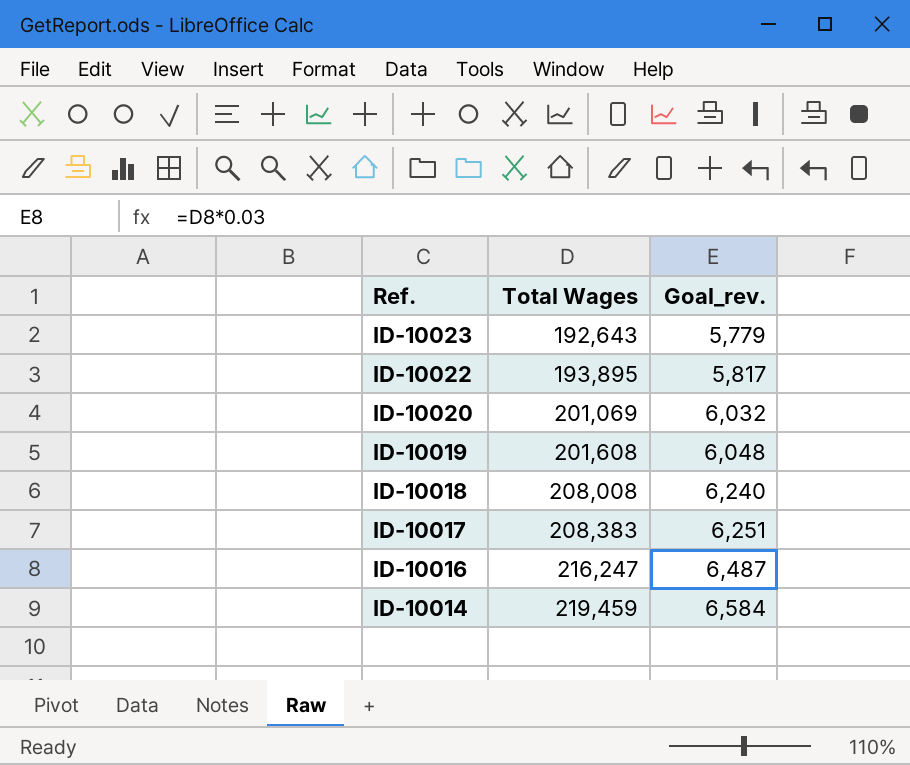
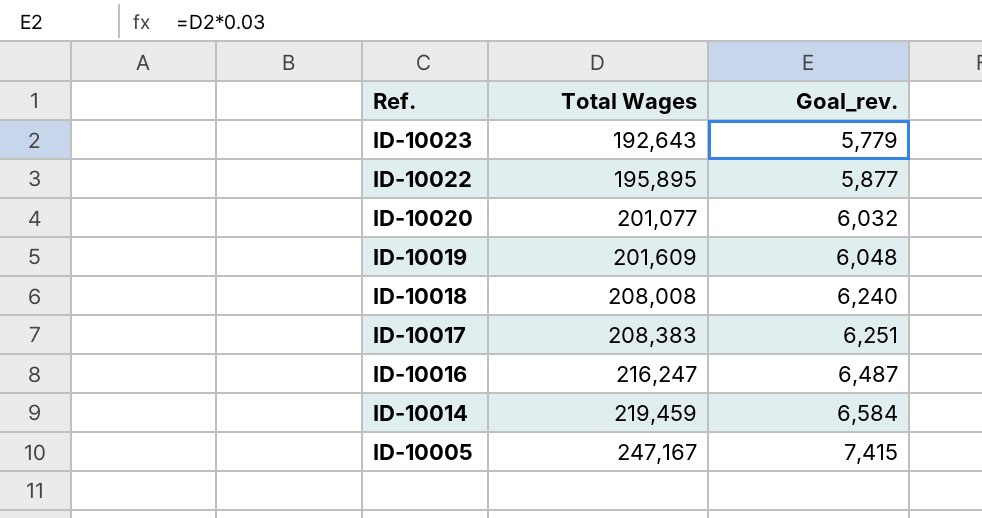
ID-10022 | Total Wages: 193,895 -> 195,895
ID-10022 | Goal_rev.: 5,817 -> 5,877
ID-10020 | Total Wages: 201,069 -> 201,077
ID-10019 | Total Wages: 201,608 -> 201,609
row ID-10005: none -> 247,167 | 7,415

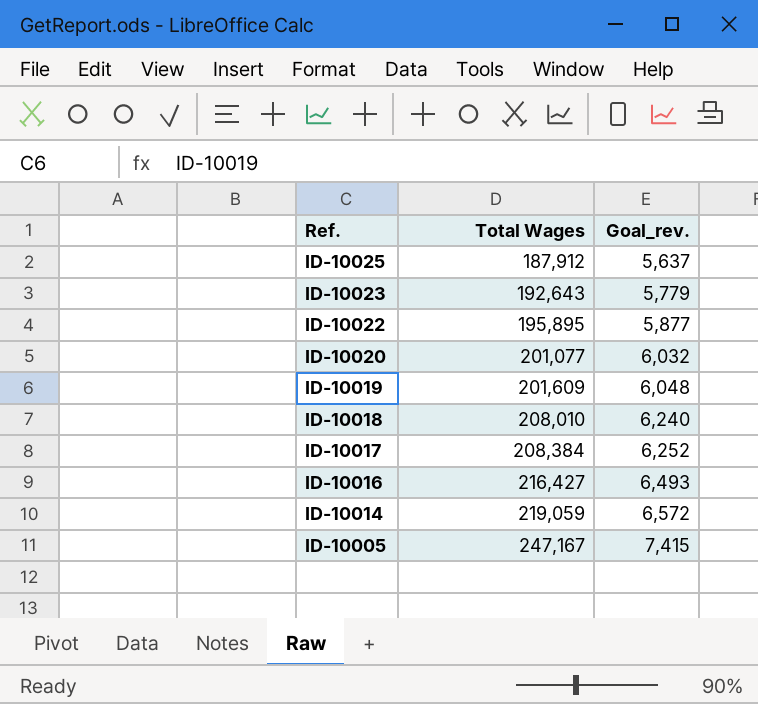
row ID-10025: none -> 187,912 | 5,637
ID-10018 | Total Wages: 208,008 -> 208,010
ID-10017 | Total Wages: 208,383 -> 208,384
ID-10017 | Goal_rev.: 6,251 -> 6,252
ID-10016 | Total Wages: 216,247 -> 216,427
ID-10016 | Goal_rev.: 6,487 -> 6,493
ID-10014 | Total Wages: 219,459 -> 219,059
ID-10014 | Goal_rev.: 6,584 -> 6,572

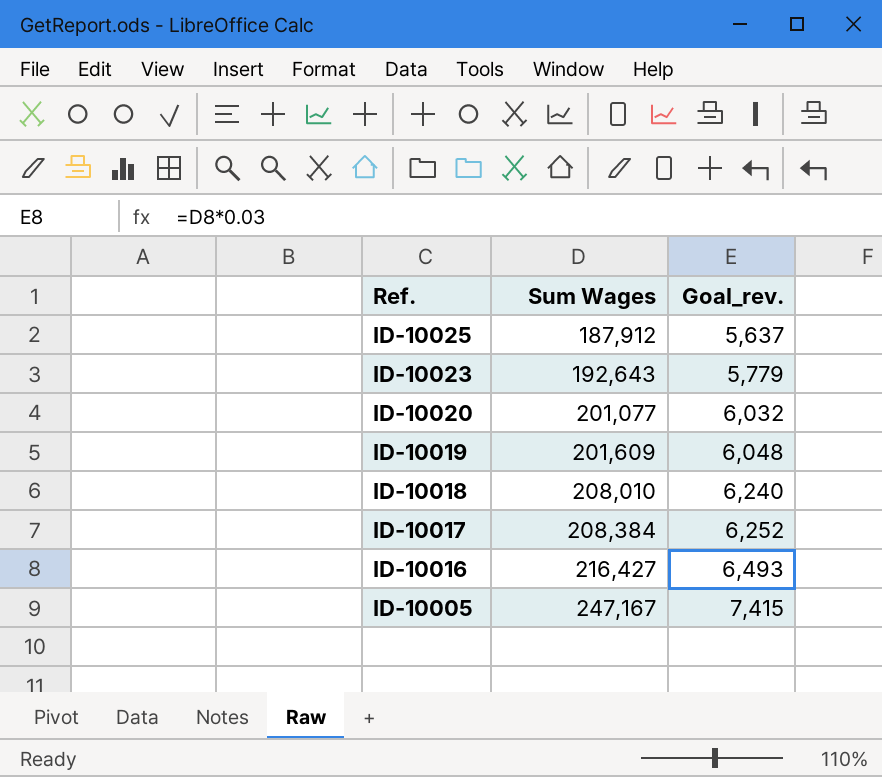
column name: Total Wages -> Sum Wages
row ID-10022: 195,895 | 5,877 -> none
row ID-10014: 219,059 | 6,572 -> none

